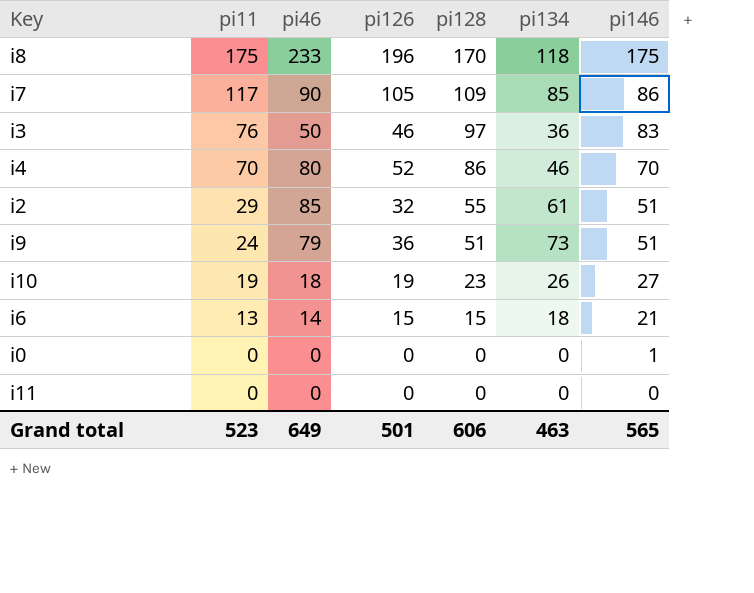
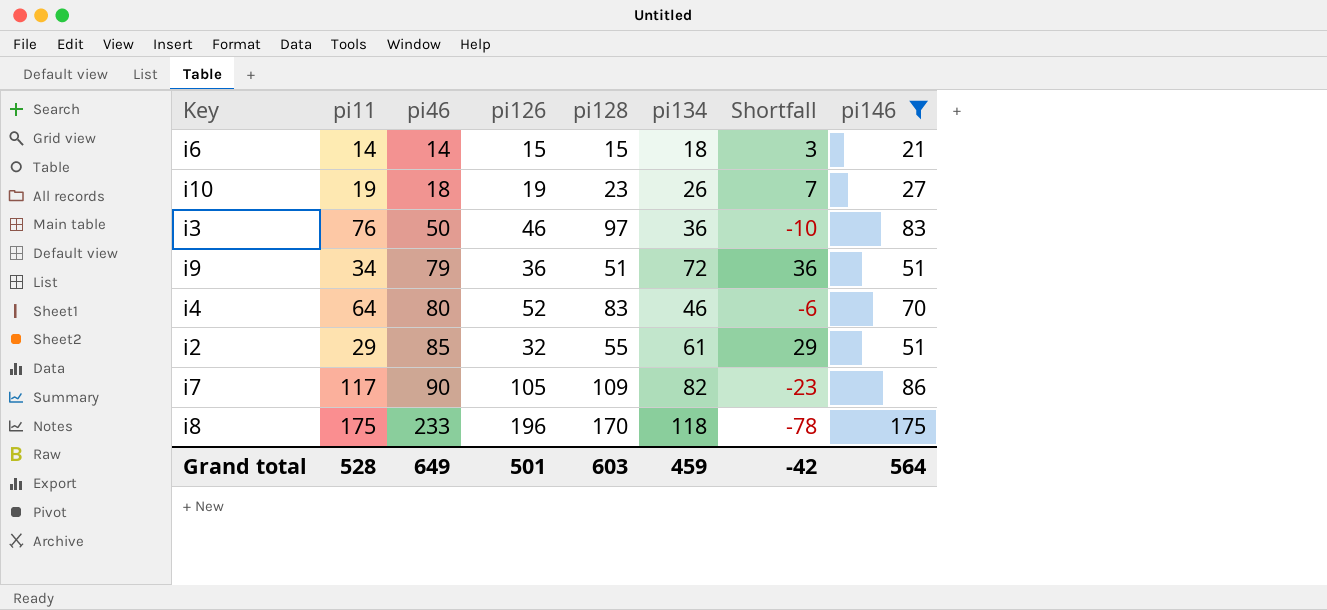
filter: none -> pi146 >= 21
row order: pi11 descending -> pi46 ascending
column Shortfall | formula: none -> [pi134] - [pi126]
i6 | pi11: 13 -> 14
i9 | pi11: 24 -> 34
i9 | pi134: 73 -> 72
i4 | pi11: 70 -> 64
i4 | pi128: 86 -> 83
i7 | pi134: 85 -> 82
Grand total | pi11: 523 -> 528
Grand total | pi128: 606 -> 603
Grand total | pi134: 463 -> 459
Grand total | pi146: 565 -> 564

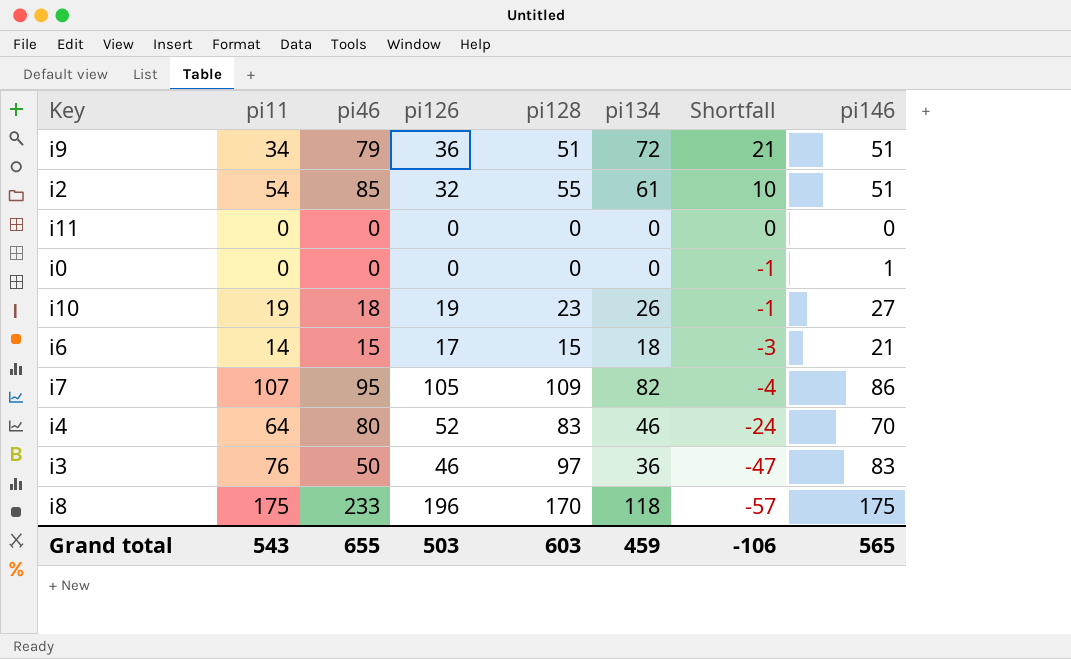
filter: pi146 >= 21 -> none
row order: pi46 ascending -> Shortfall descending
column Shortfall | formula: [pi134] - [pi126] -> [pi134] - [pi146]
i2 | pi11: 29 -> 54
i6 | pi46: 14 -> 15
i6 | pi126: 15 -> 17
i7 | pi11: 117 -> 107
i7 | pi46: 90 -> 95
Grand total | pi11: 528 -> 543
Grand total | pi46: 649 -> 655
Grand total | pi126: 501 -> 503
Grand total | Shortfall: -42 -> -106
Grand total | pi146: 564 -> 565

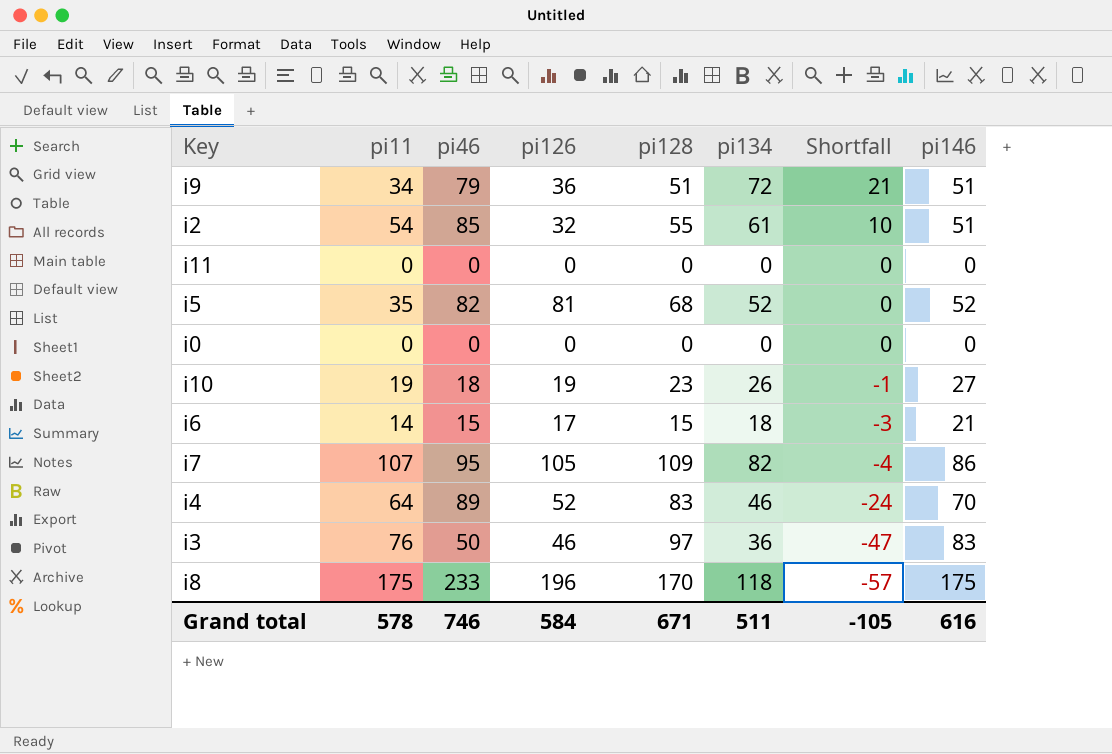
row i5: none -> 35 | 82 | 81 | 68 | 52 | 0 | 52
i0 | Shortfall: -1 -> 0
i0 | pi146: 1 -> 0
i4 | pi46: 80 -> 89
Grand total | pi11: 543 -> 578
Grand total | pi46: 655 -> 746
Grand total | pi126: 503 -> 584
Grand total | pi128: 603 -> 671
Grand total | pi134: 459 -> 511
Grand total | Shortfall: -106 -> -105
Grand total | pi146: 565 -> 616

